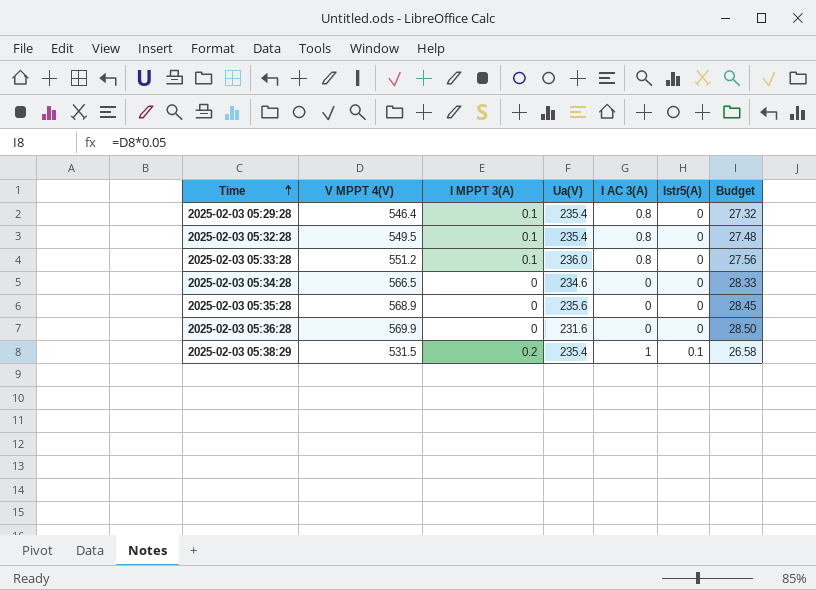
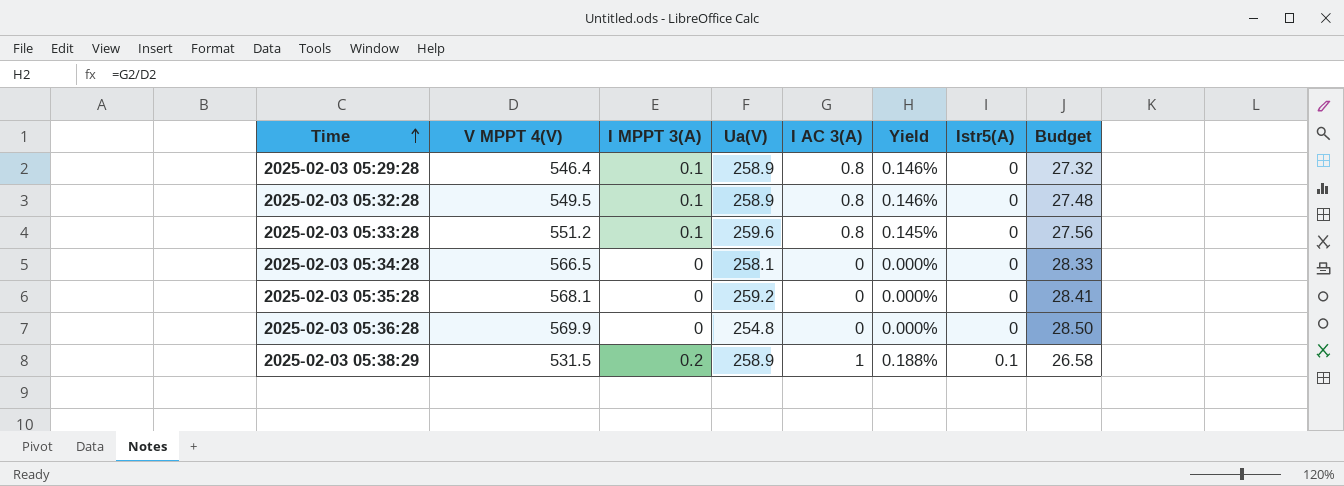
column Yield | formula: none -> [I AC 3(A)] / [V MPPT 4(V)]
2025-02-03 05:29:28 | Ua(V): 235.4 -> 258.9
2025-02-03 05:32:28 | Ua(V): 235.4 -> 258.9
2025-02-03 05:33:28 | Ua(V): 236.0 -> 259.6
2025-02-03 05:34:28 | Ua(V): 234.6 -> 258.1
2025-02-03 05:35:28 | V MPPT 4(V): 568.9 -> 568.1
2025-02-03 05:35:28 | Ua(V): 235.6 -> 259.2
2025-02-03 05:35:28 | Budget: 28.45 -> 28.41
2025-02-03 05:36:28 | Ua(V): 231.6 -> 254.8
2025-02-03 05:38:29 | Ua(V): 235.4 -> 258.9

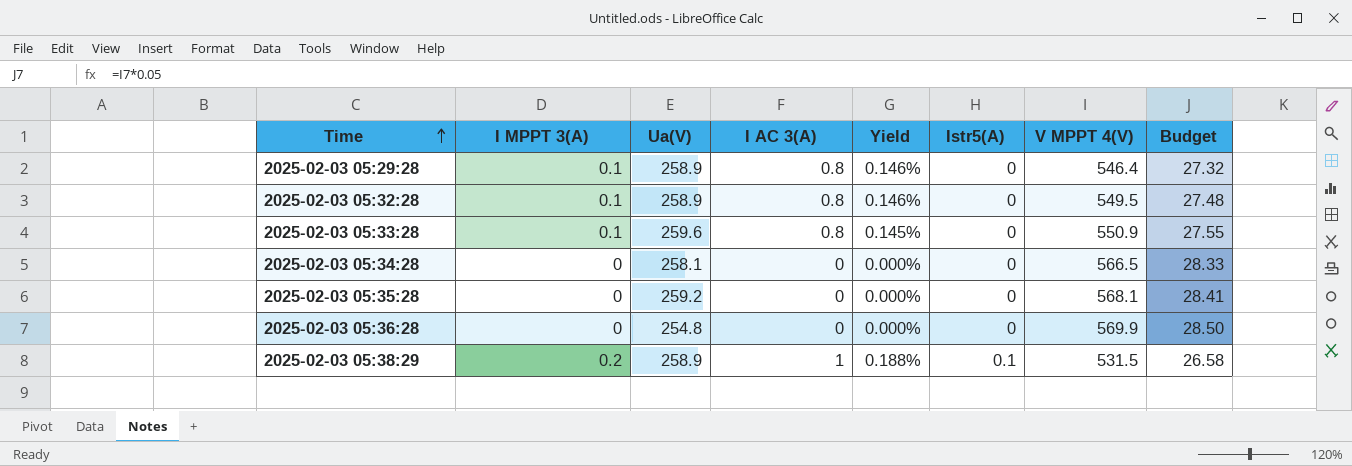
column V MPPT 4(V) | position: 2 -> 7
2025-02-03 05:33:28 | V MPPT 4(V): 551.2 -> 550.9
2025-02-03 05:33:28 | Budget: 27.56 -> 27.55

